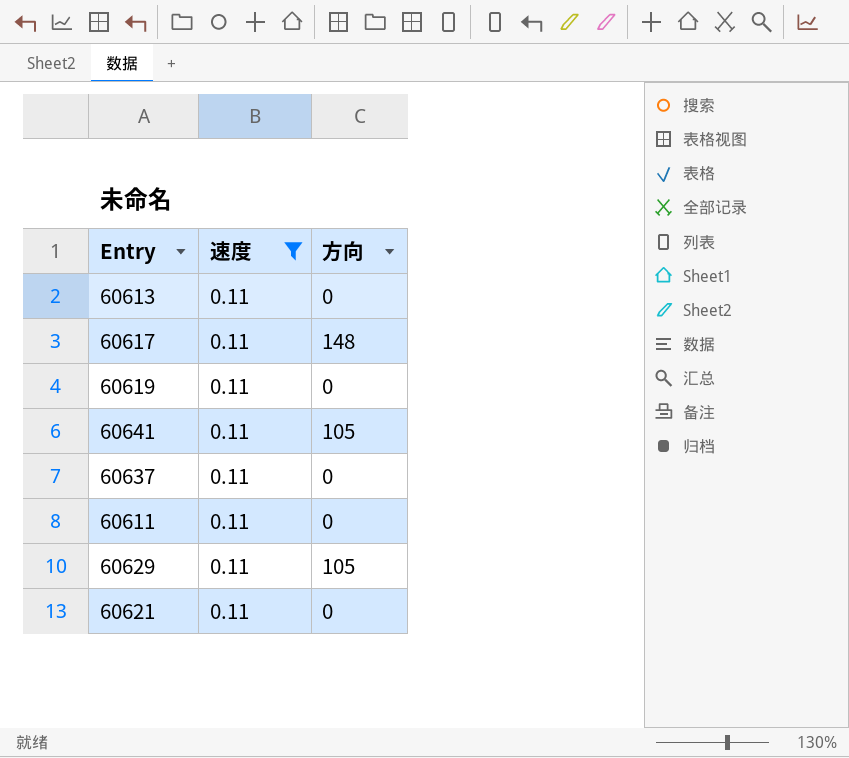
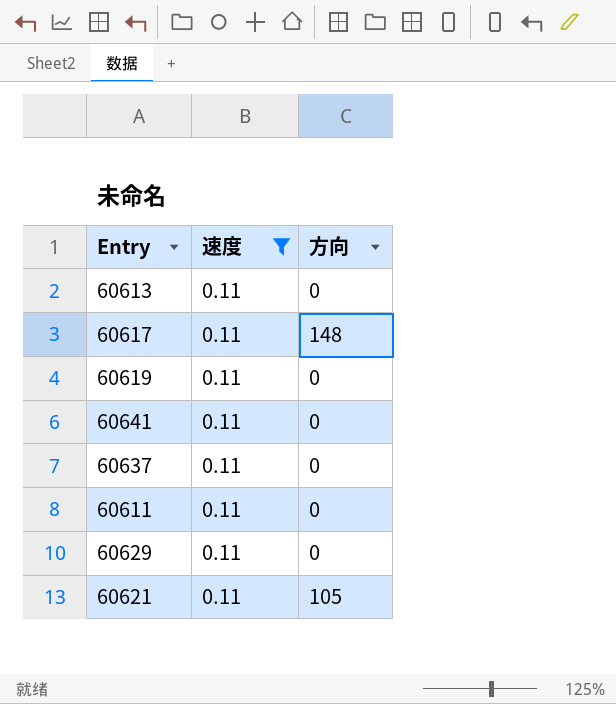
60641 | 方向: 105 -> 0
60629 | 方向: 105 -> 0
60621 | 方向: 0 -> 105

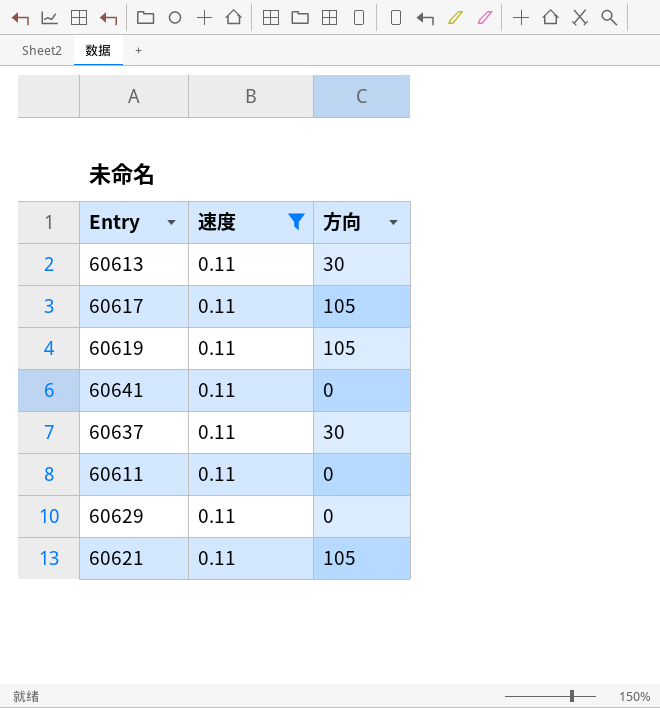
60613 | 方向: 0 -> 30
60617 | 方向: 148 -> 105
60619 | 方向: 0 -> 105
60637 | 方向: 0 -> 30

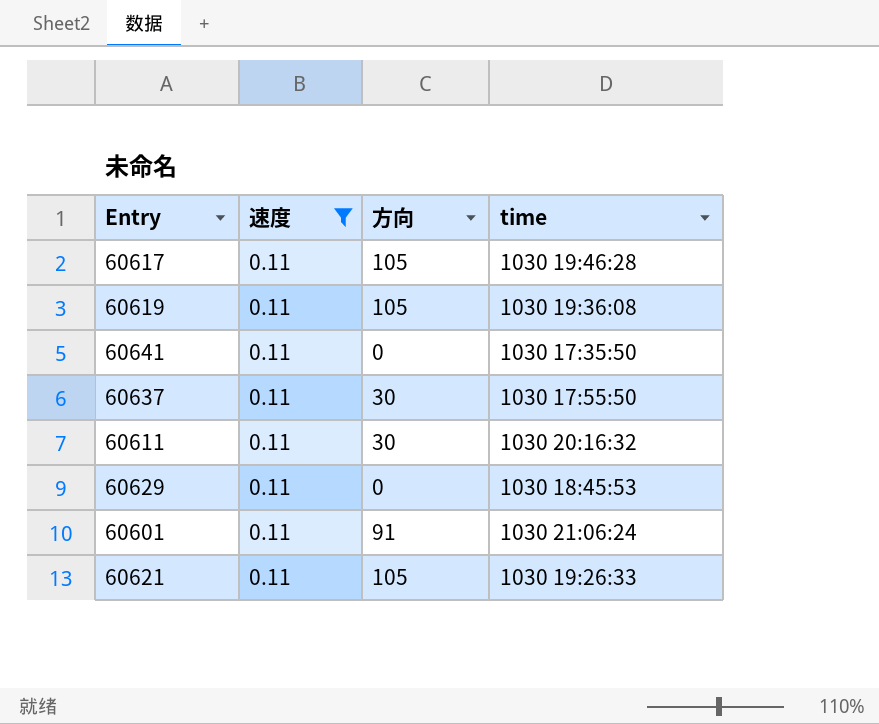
column time | position: none -> 4
row 60613: 0.11 | 30 -> none
60611 | 方向: 0 -> 30
row 60601: none -> 0.11 | 91 | 1030 21:06:24

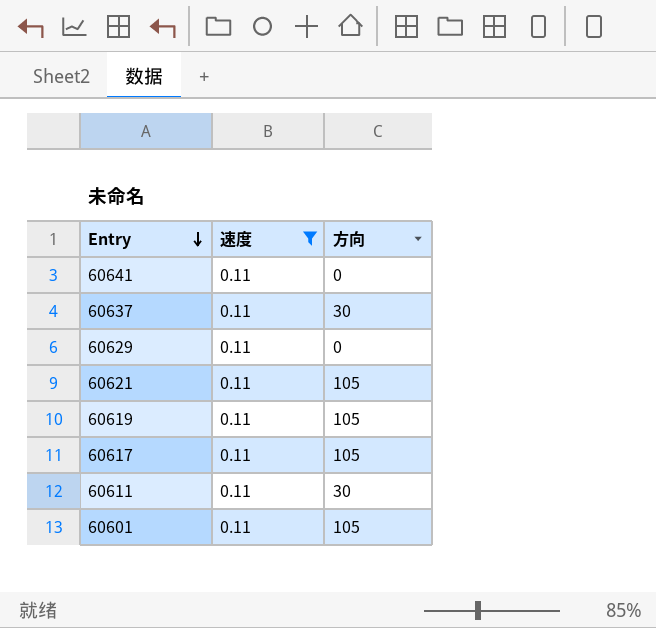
row order: none -> Entry descending
column time | position: 4 -> none
60601 | 方向: 91 -> 105

